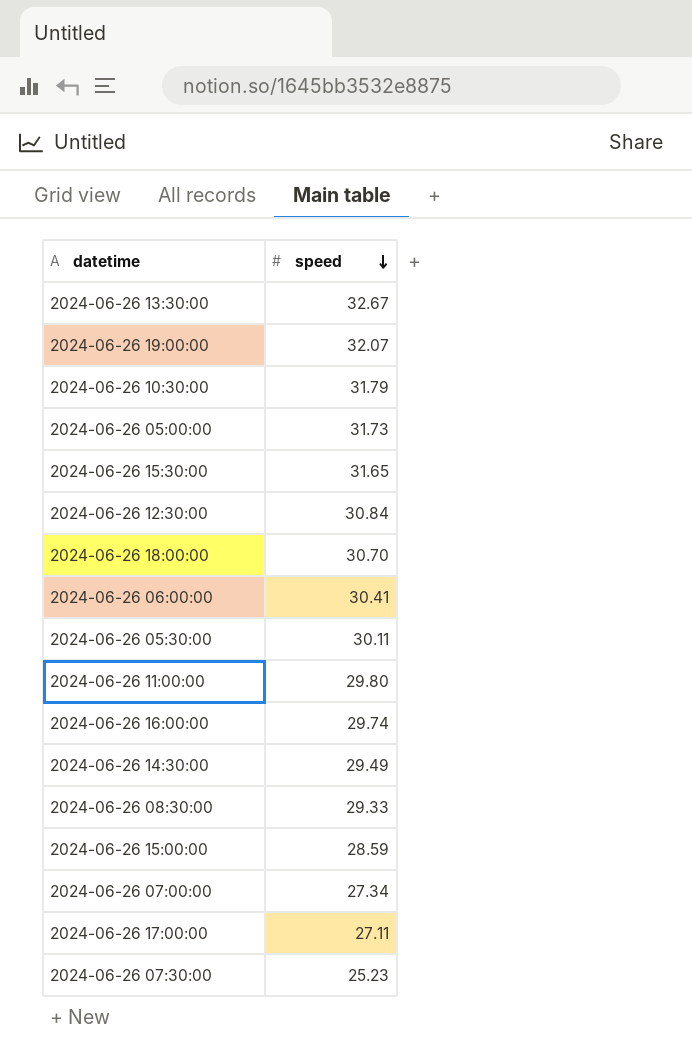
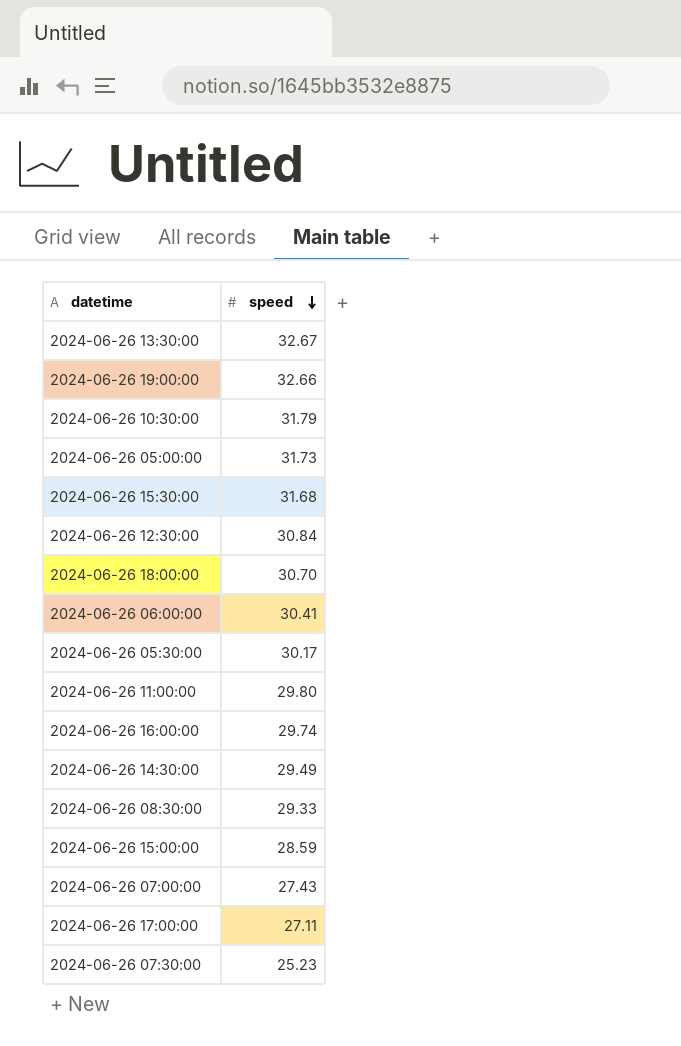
2024-06-26 19:00:00 | speed: 32.07 -> 32.66
2024-06-26 15:30:00 | speed: 31.65 -> 31.68
2024-06-26 05:30:00 | speed: 30.11 -> 30.17
2024-06-26 07:00:00 | speed: 27.34 -> 27.43

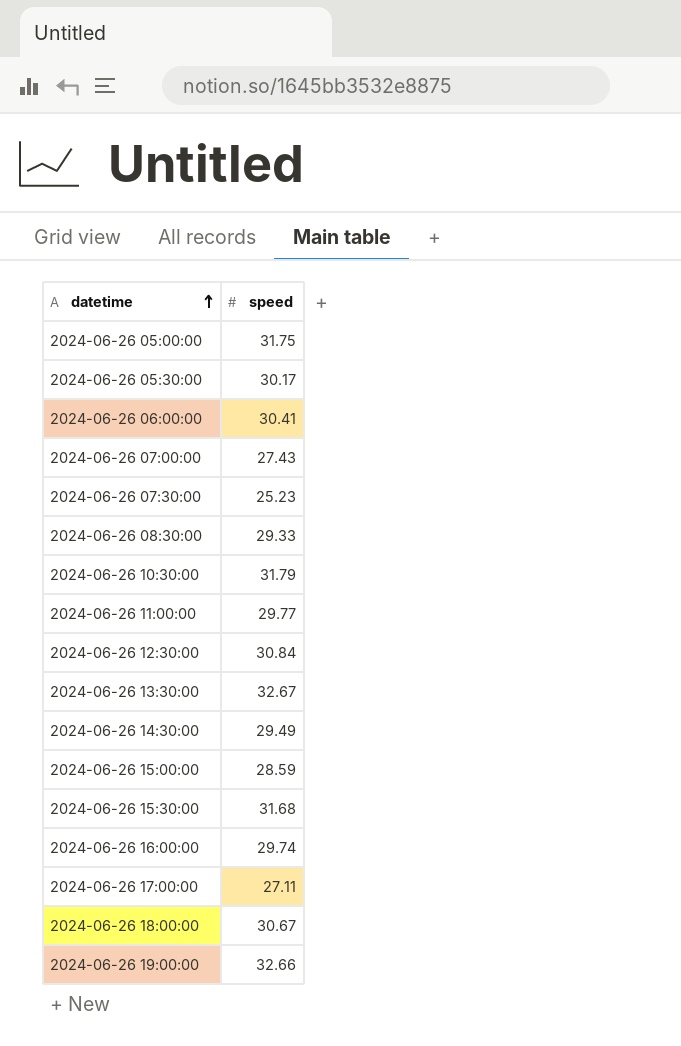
row order: speed descending -> datetime ascending
2024-06-26 05:00:00 | speed: 31.73 -> 31.75
2024-06-26 11:00:00 | speed: 29.80 -> 29.77
2024-06-26 18:00:00 | speed: 30.70 -> 30.67

